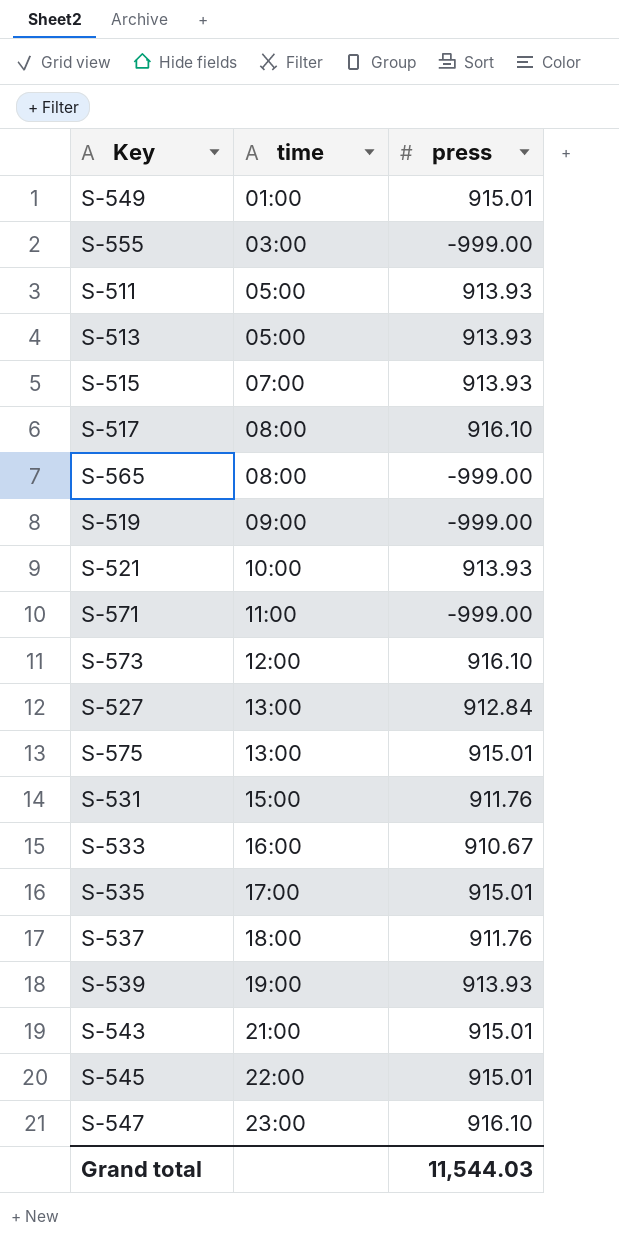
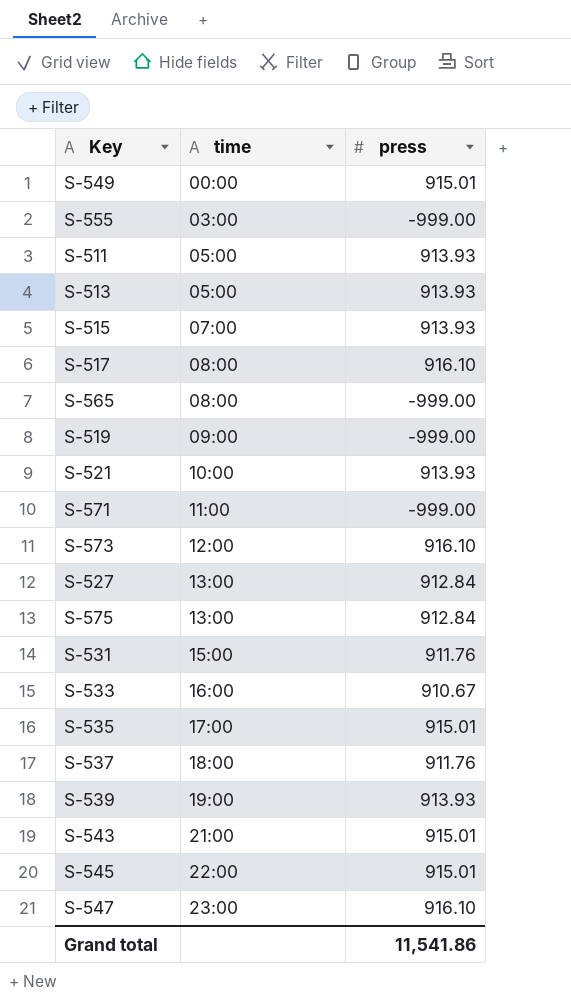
S-549 | time: 01:00 -> 00:00
S-575 | press: 915.01 -> 912.84
Grand total | press: 11,544.03 -> 11,541.86

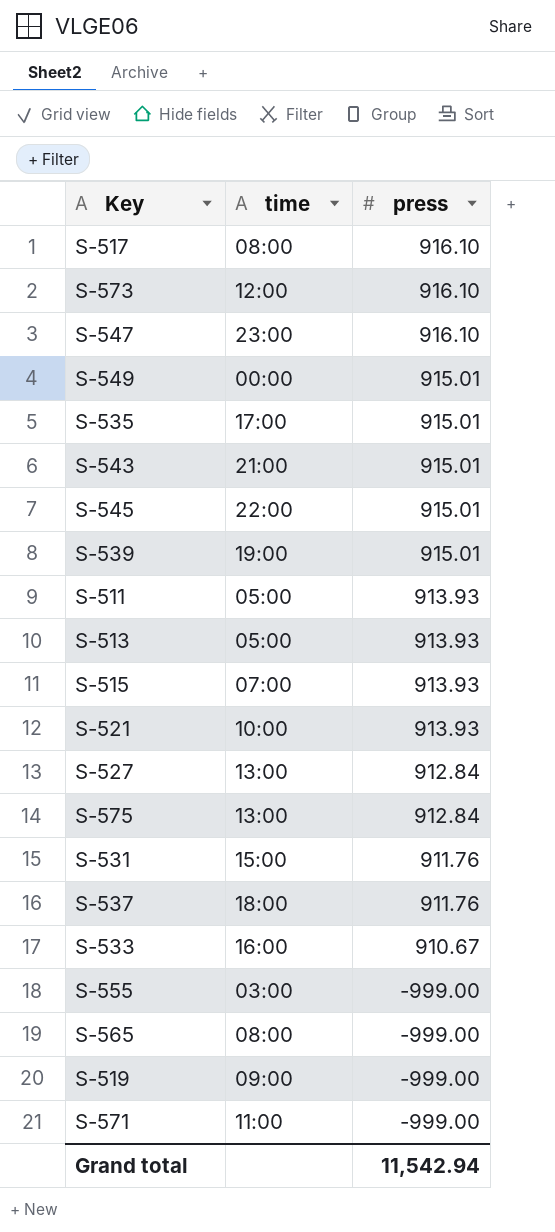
row order: time ascending -> press descending
S-539 | press: 913.93 -> 915.01
Grand total | press: 11,541.86 -> 11,542.94

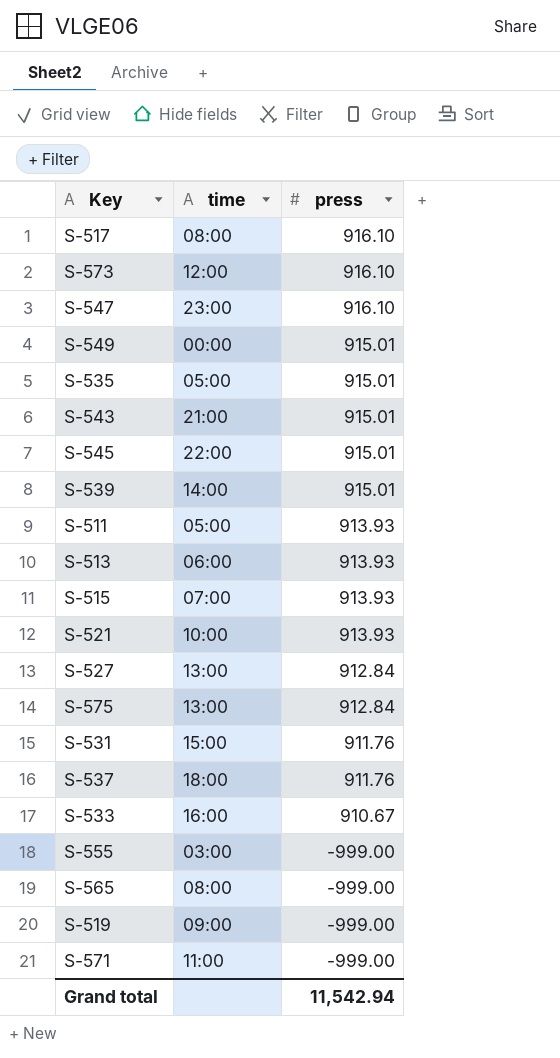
S-535 | time: 17:00 -> 05:00
S-539 | time: 19:00 -> 14:00
S-513 | time: 05:00 -> 06:00

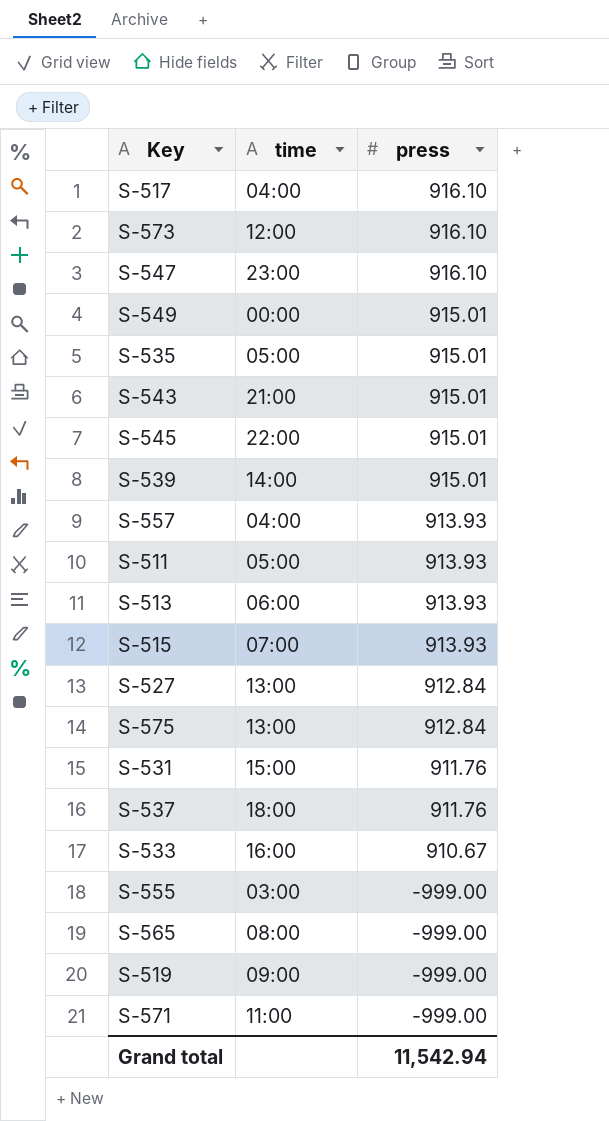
row S-521: 10:00 | 913.93 -> none
S-517 | time: 08:00 -> 04:00
row S-557: none -> 04:00 | 913.93

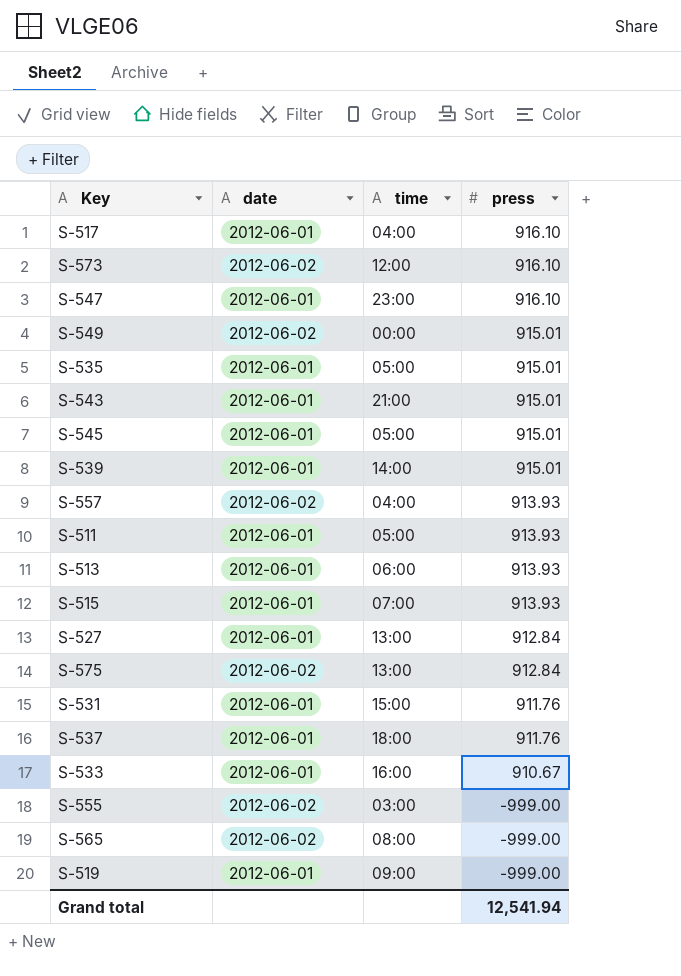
column date | position: none -> 2
row S-571: 11:00 | -999.00 -> none
S-545 | time: 22:00 -> 05:00
Grand total | press: 11,542.94 -> 12,541.94

